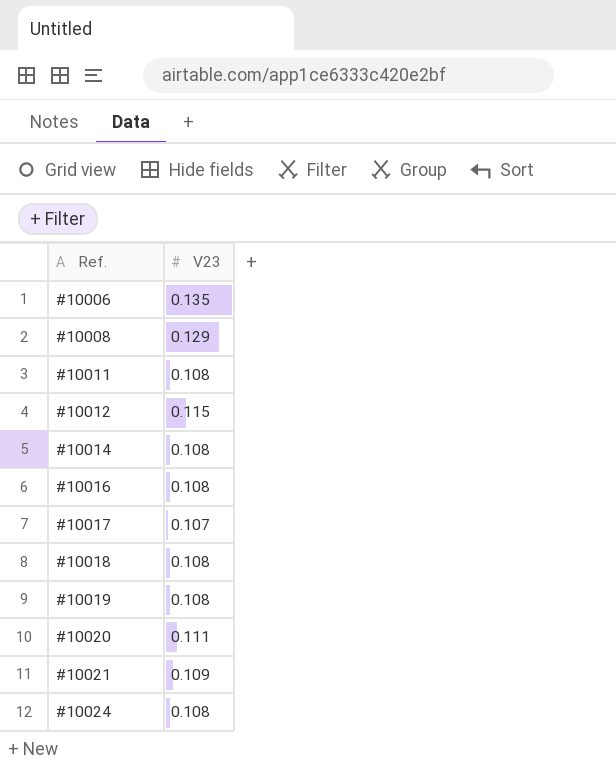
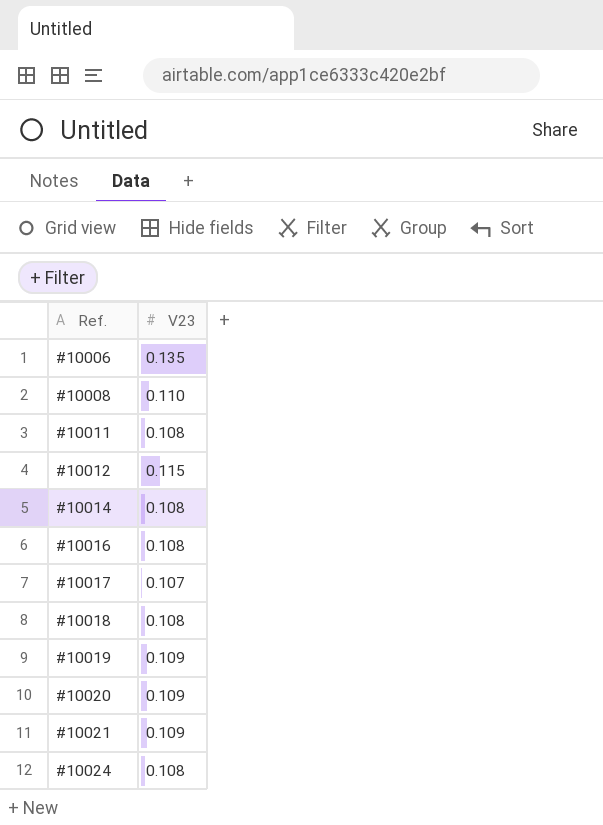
#10008 | V23: 0.129 -> 0.110
#10019 | V23: 0.108 -> 0.109
#10020 | V23: 0.111 -> 0.109

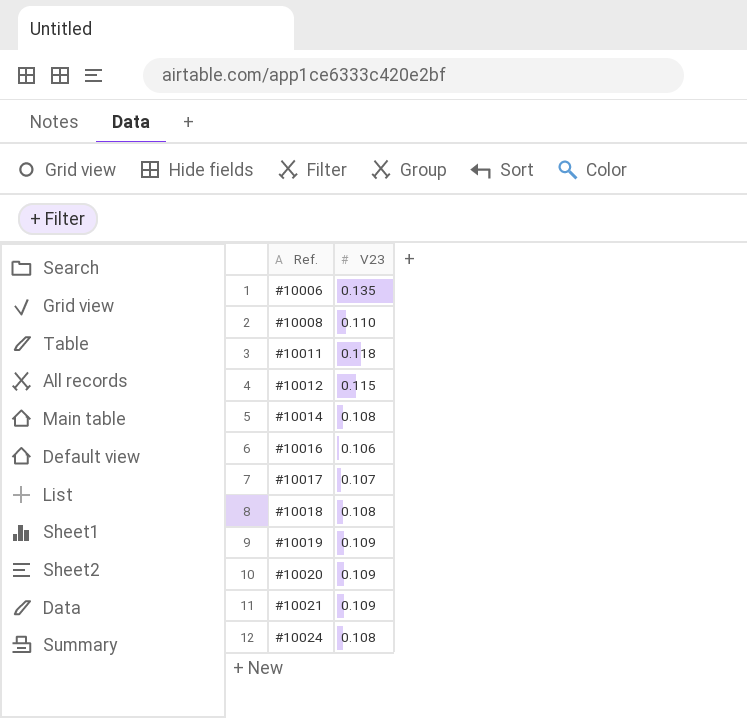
#10011 | V23: 0.108 -> 0.118
#10016 | V23: 0.108 -> 0.106

